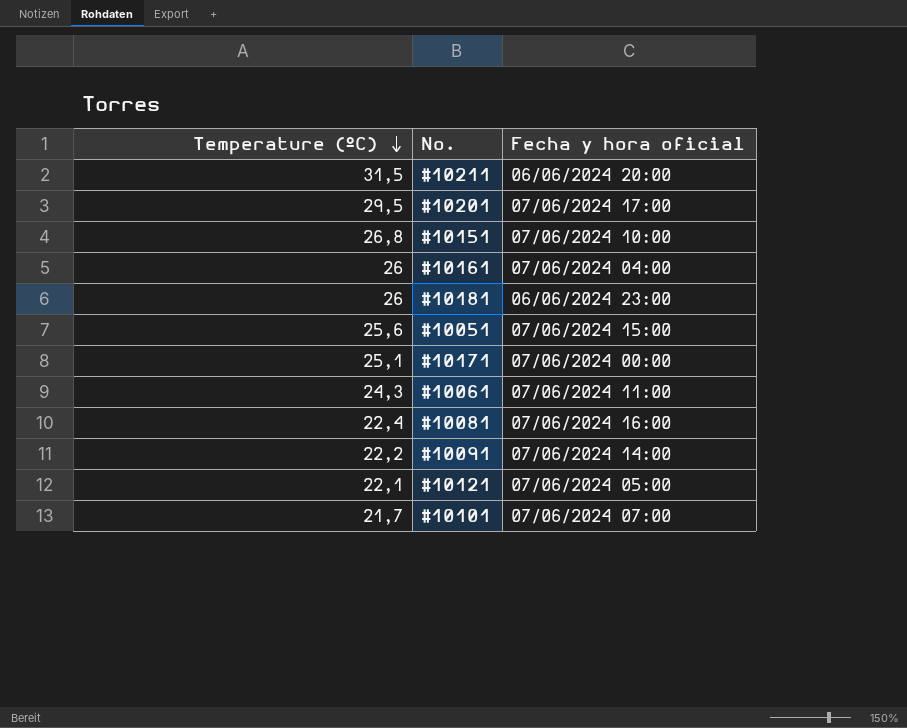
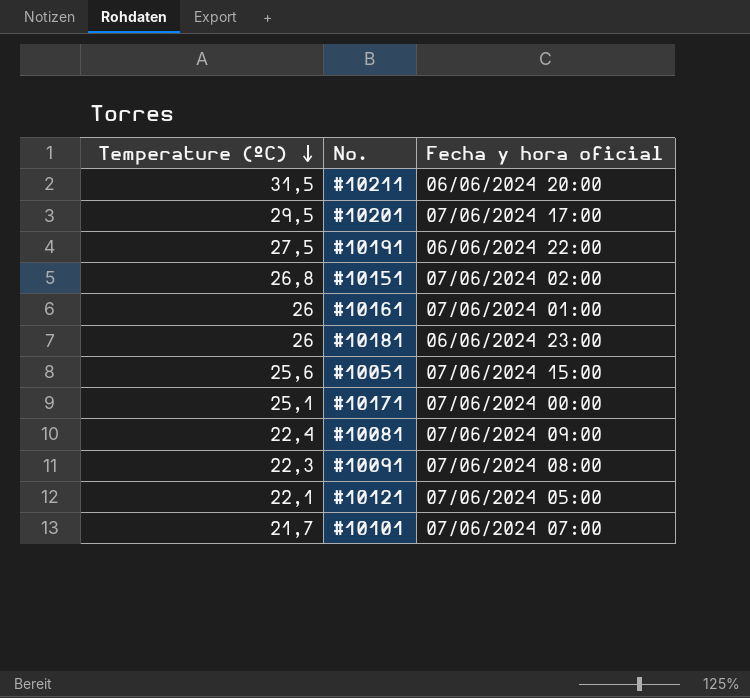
row #10061: 24,3 | 07/06/2024 11:00 -> none
row #10191: none -> 27,5 | 06/06/2024 22:00
#10151 | Fecha y hora oficial: 07/06/2024 10:00 -> 07/06/2024 02:00
#10161 | Fecha y hora oficial: 07/06/2024 04:00 -> 07/06/2024 01:00
#10081 | Fecha y hora oficial: 07/06/2024 16:00 -> 07/06/2024 09:00
#10091 | Temperature (ºC): 22,2 -> 22,3
#10091 | Fecha y hora oficial: 07/06/2024 14:00 -> 07/06/2024 08:00

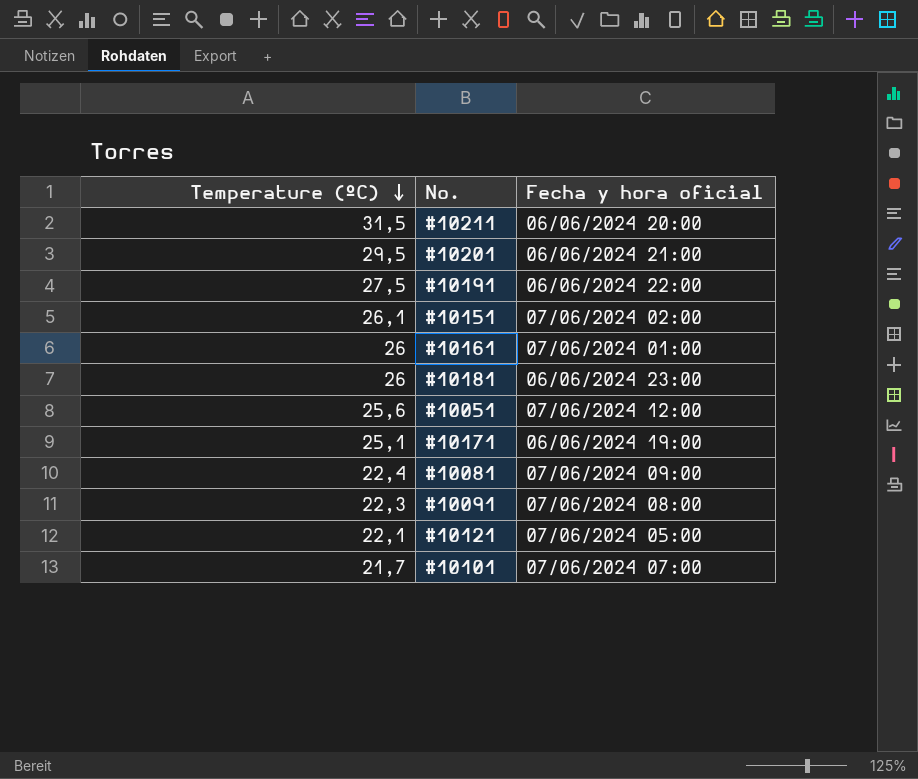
#10201 | Fecha y hora oficial: 07/06/2024 17:00 -> 06/06/2024 21:00
#10151 | Temperature (ºC): 26,8 -> 26,1
#10051 | Fecha y hora oficial: 07/06/2024 15:00 -> 07/06/2024 12:00
#10171 | Fecha y hora oficial: 07/06/2024 00:00 -> 06/06/2024 19:00

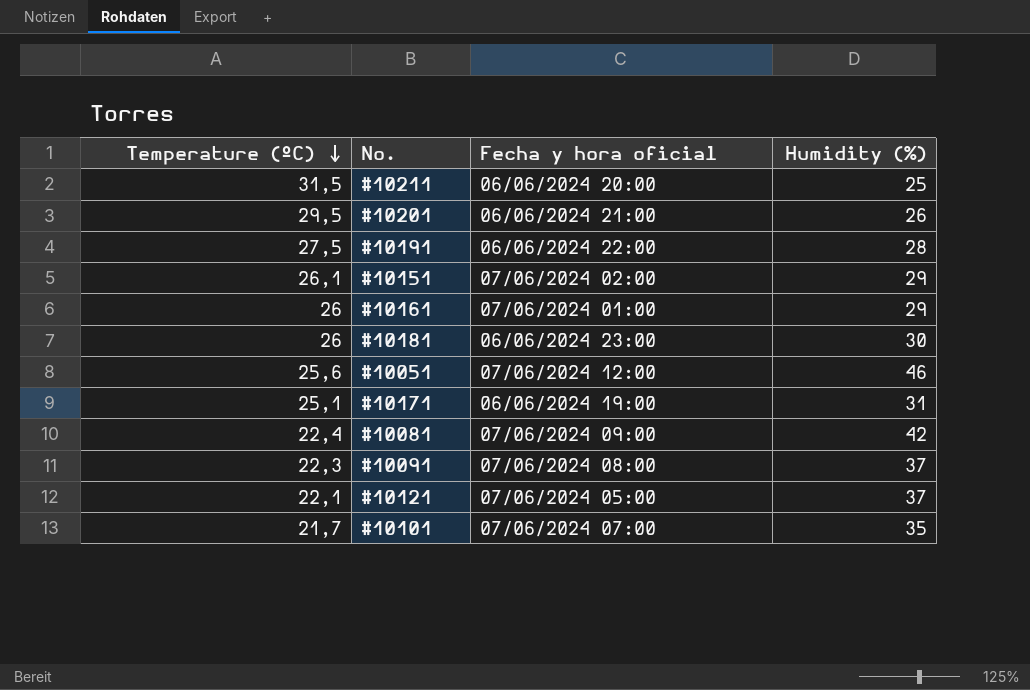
column Humidity (%) | position: none -> 4

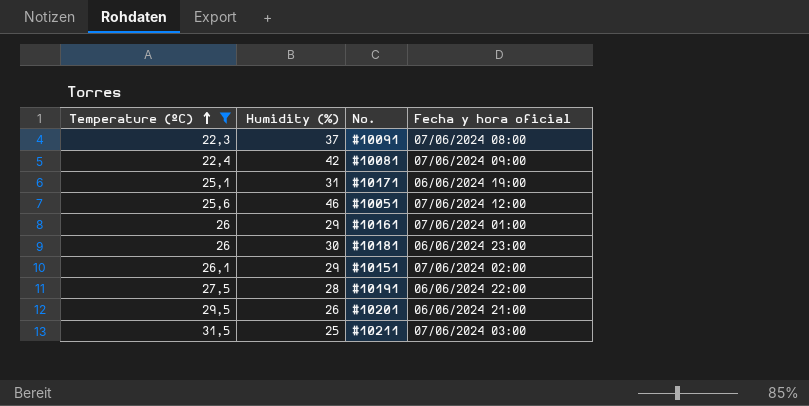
filter: none -> Temperature (ºC) >= 22,3
row order: Temperature (ºC) descending -> Temperature (ºC) ascending
column Humidity (%) | position: 4 -> 2
#10211 | Fecha y hora oficial: 06/06/2024 20:00 -> 07/06/2024 03:00

